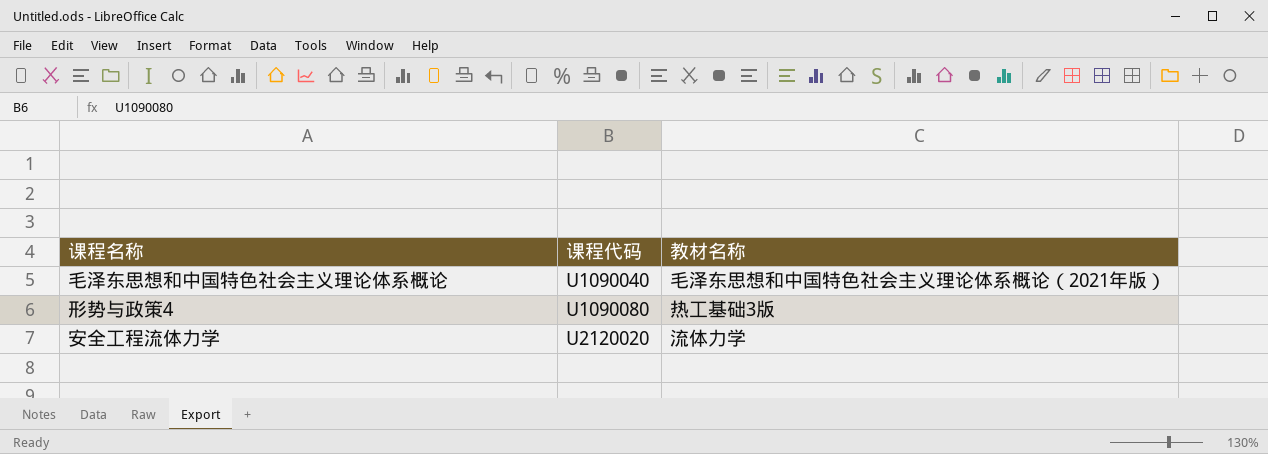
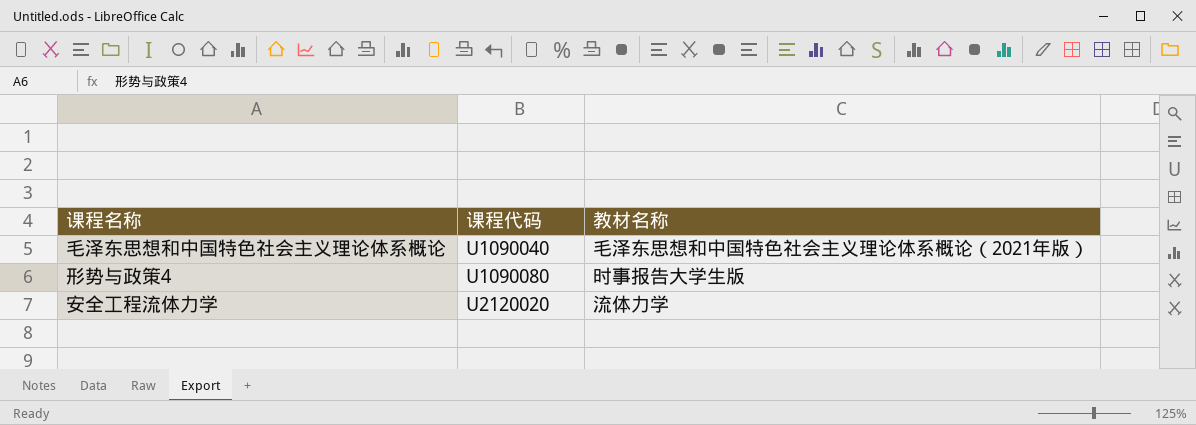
形势与政策4 | 教材名称: 热工基础3版 -> 时事报告大学生版

